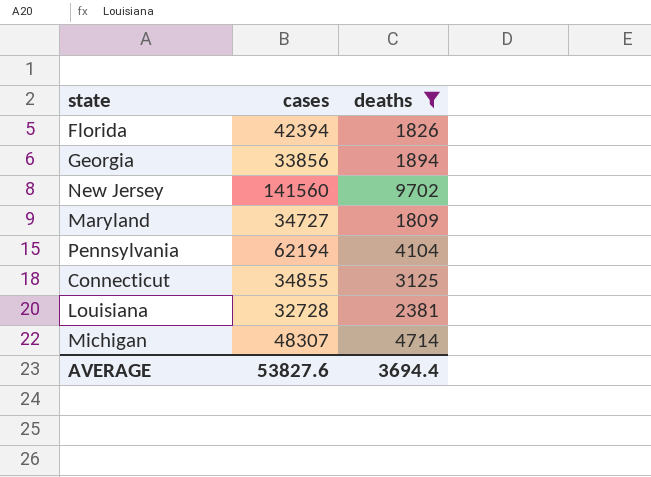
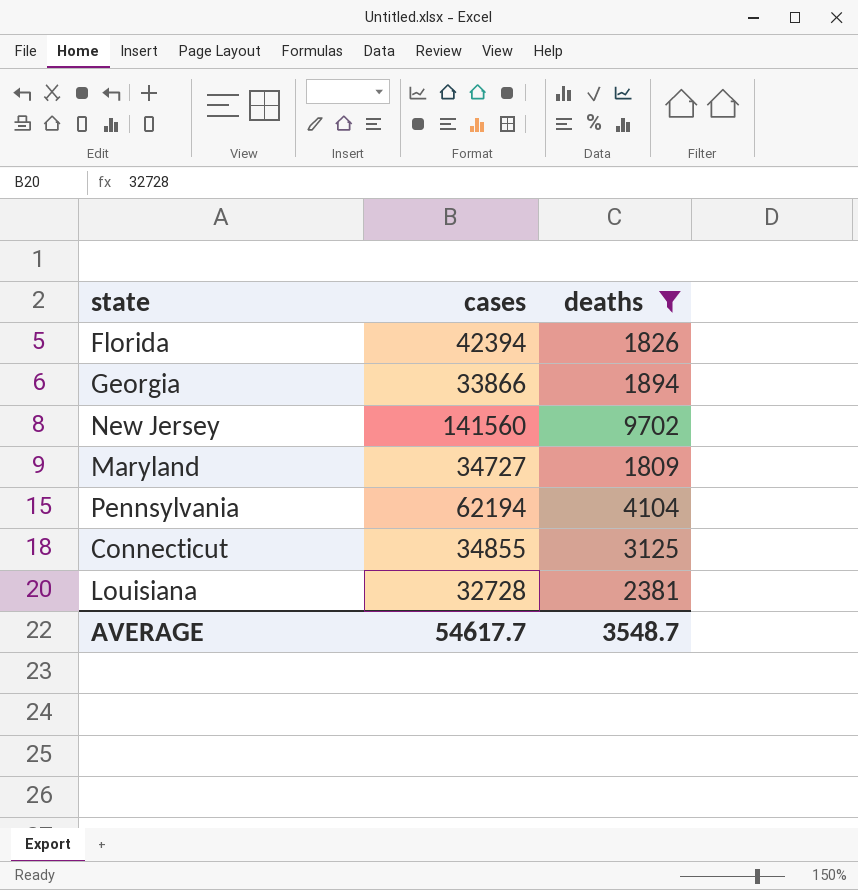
row Michigan: 48307 | 4714 -> none
Georgia | cases: 33856 -> 33866
AVERAGE | cases: 53827.6 -> 54617.7
AVERAGE | deaths: 3694.4 -> 3548.7

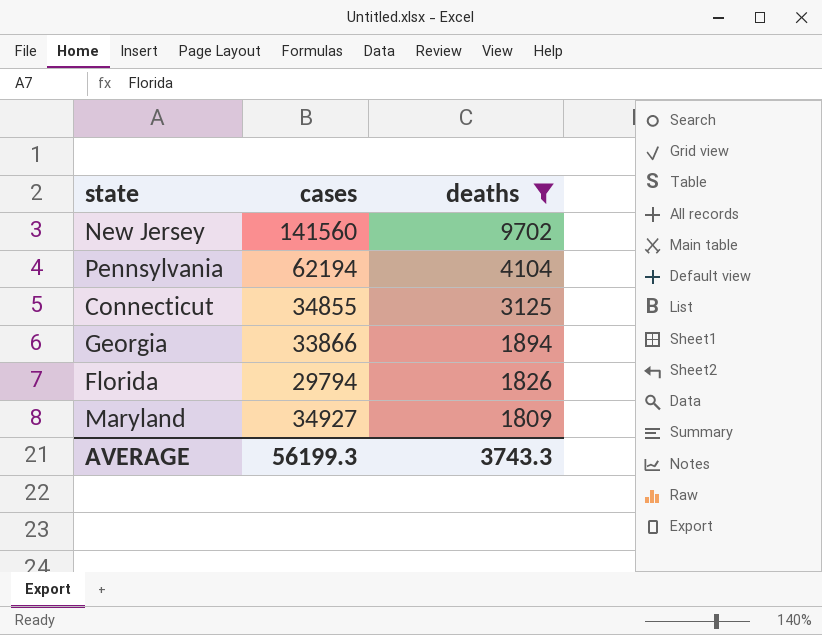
row order: none -> deaths descending
row Louisiana: 32728 | 2381 -> none
Florida | cases: 42394 -> 29794
Maryland | cases: 34727 -> 34927
AVERAGE | cases: 54617.7 -> 56199.3
AVERAGE | deaths: 3548.7 -> 3743.3

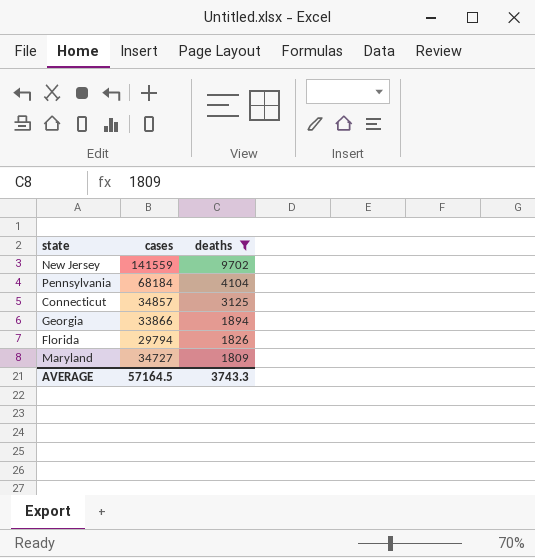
New Jersey | cases: 141560 -> 141559
Pennsylvania | cases: 62194 -> 68184
Connecticut | cases: 34855 -> 34857
Maryland | cases: 34927 -> 34727
AVERAGE | cases: 56199.3 -> 57164.5

